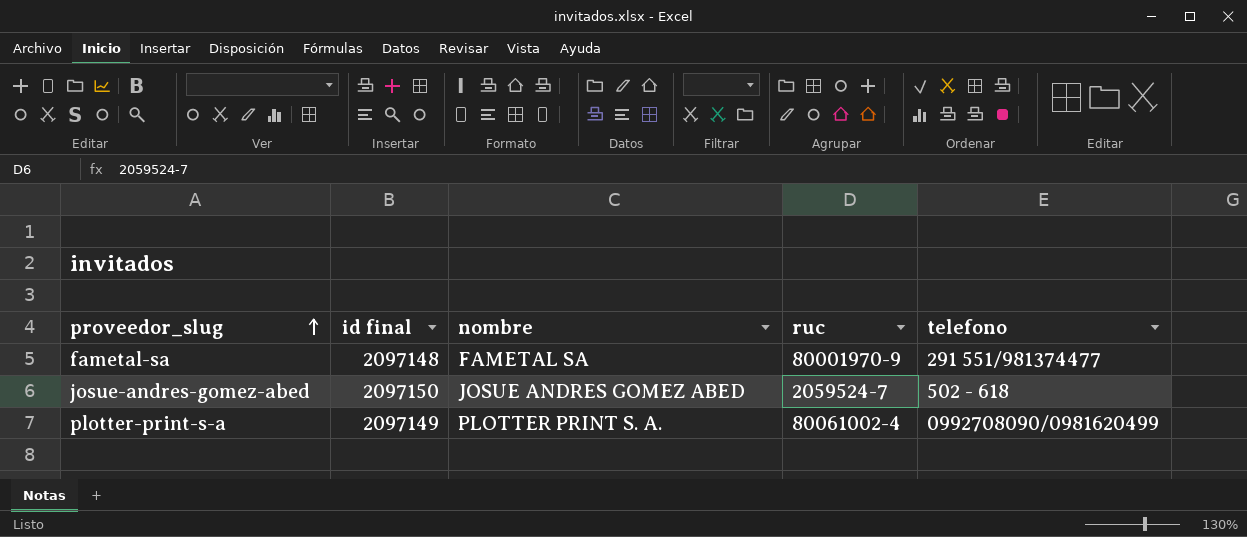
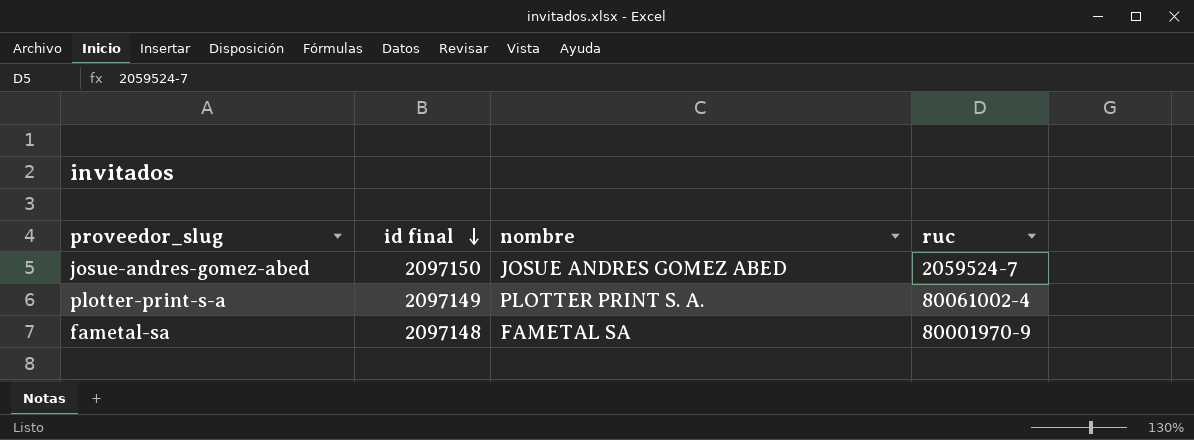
row order: proveedor_slug ascending -> id final descending
column telefono | position: 5 -> none

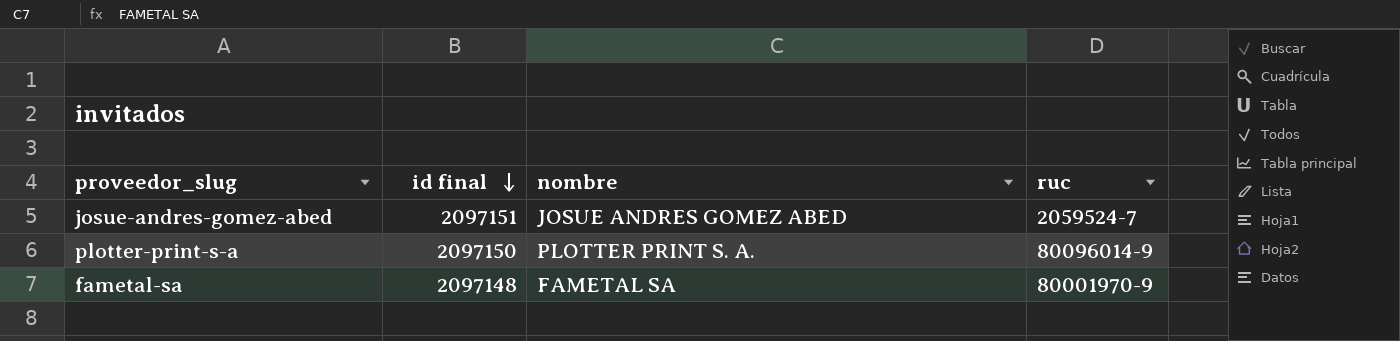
josue-andres-gomez-abed | id final: 2097150 -> 2097151
plotter-print-s-a | id final: 2097149 -> 2097150
plotter-print-s-a | ruc: 80061002-4 -> 80096014-9

